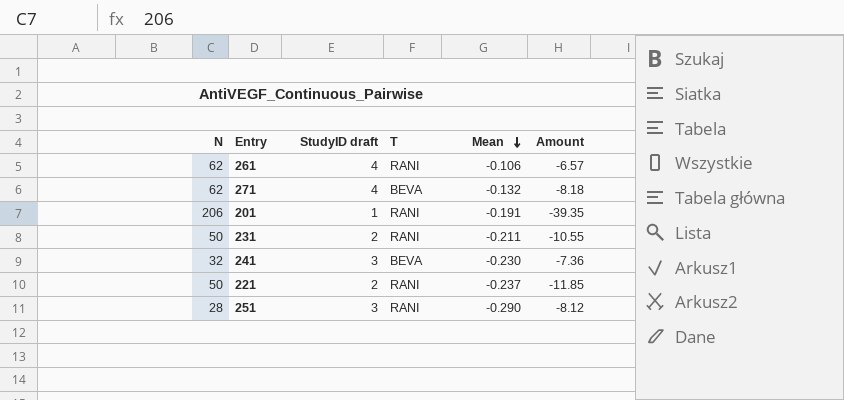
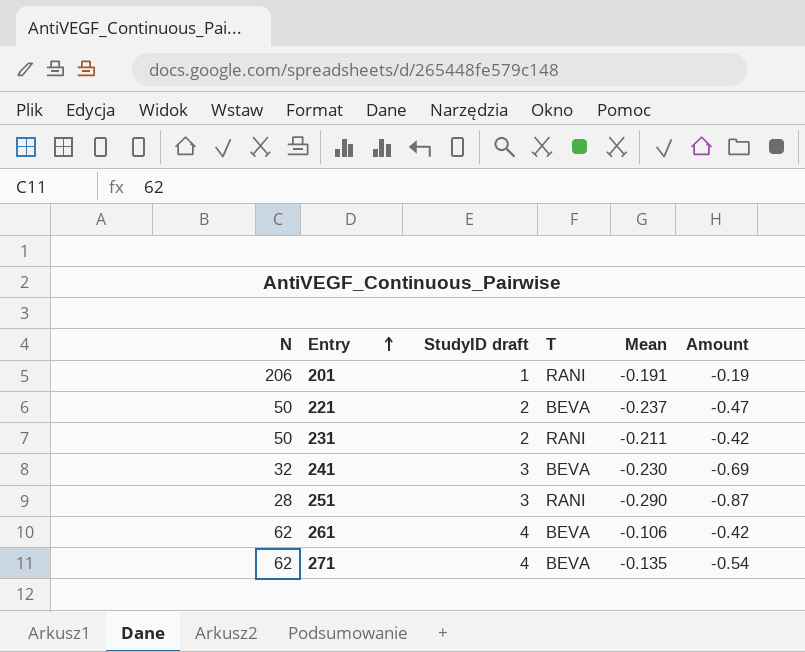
row order: Mean descending -> Entry ascending
column Amount | formula: [N] * [Mean] -> [StudyID draft] * [Mean]
221 | T: RANI -> BEVA
261 | T: RANI -> BEVA
271 | Mean: -0.132 -> -0.135

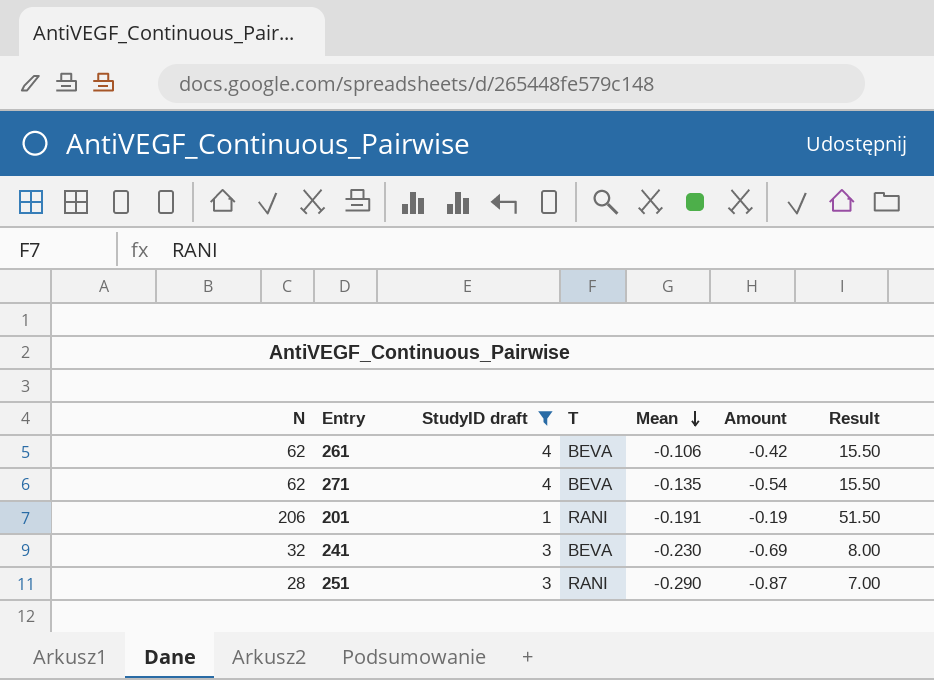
filter: none -> StudyID draft != 2
row order: Entry ascending -> Mean descending
column Result | formula: none -> [N] * 0.25

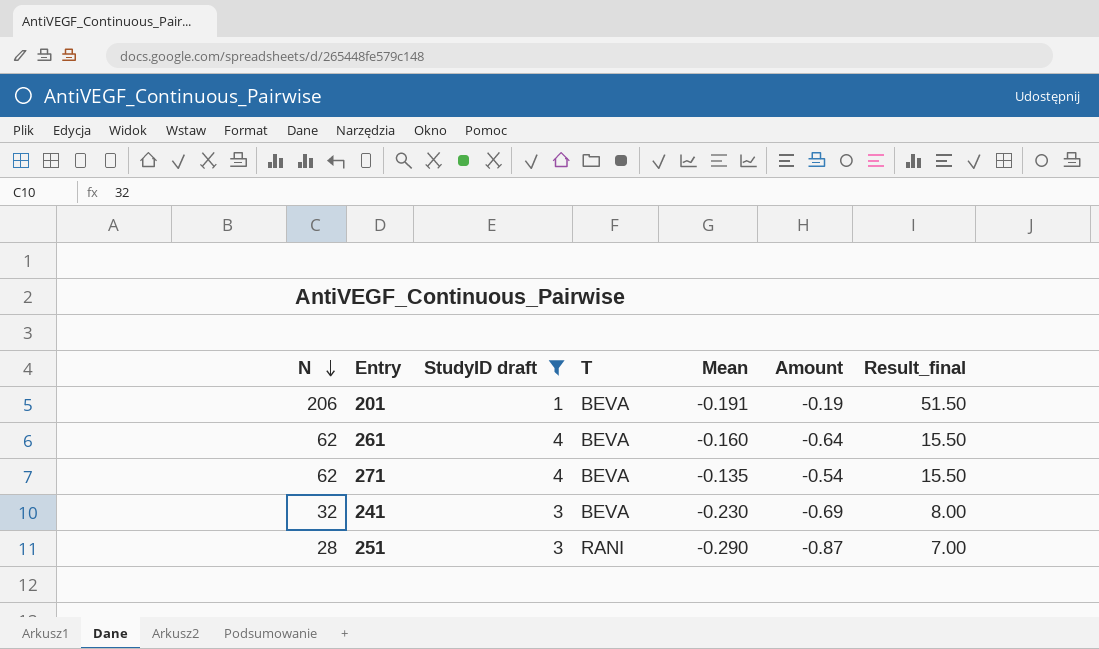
row order: Mean descending -> N descending
column name: Result -> Result_final
201 | T: RANI -> BEVA
261 | Mean: -0.106 -> -0.160
261 | Amount: -0.42 -> -0.64

